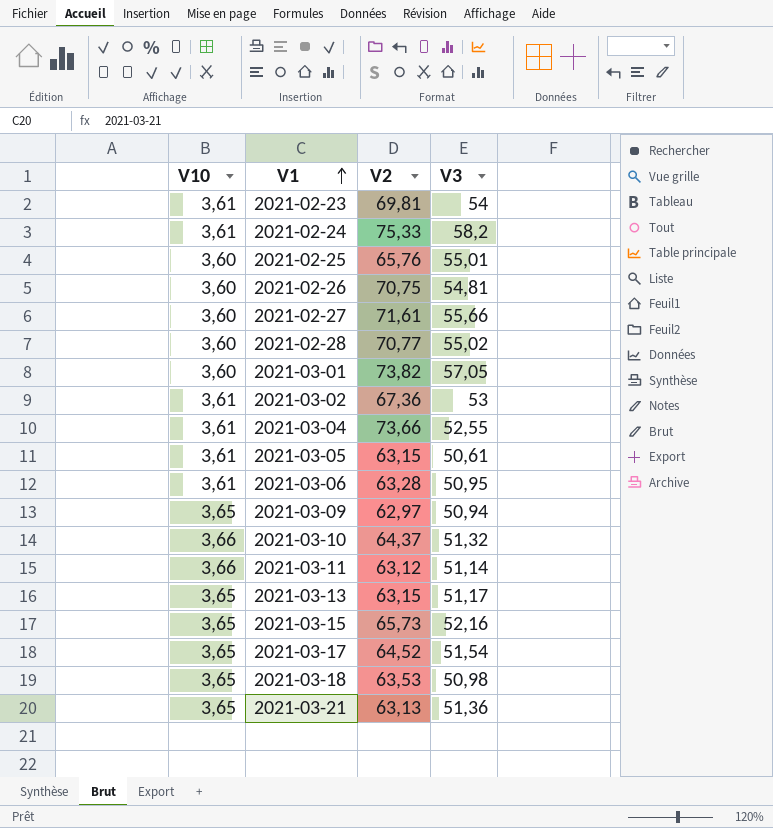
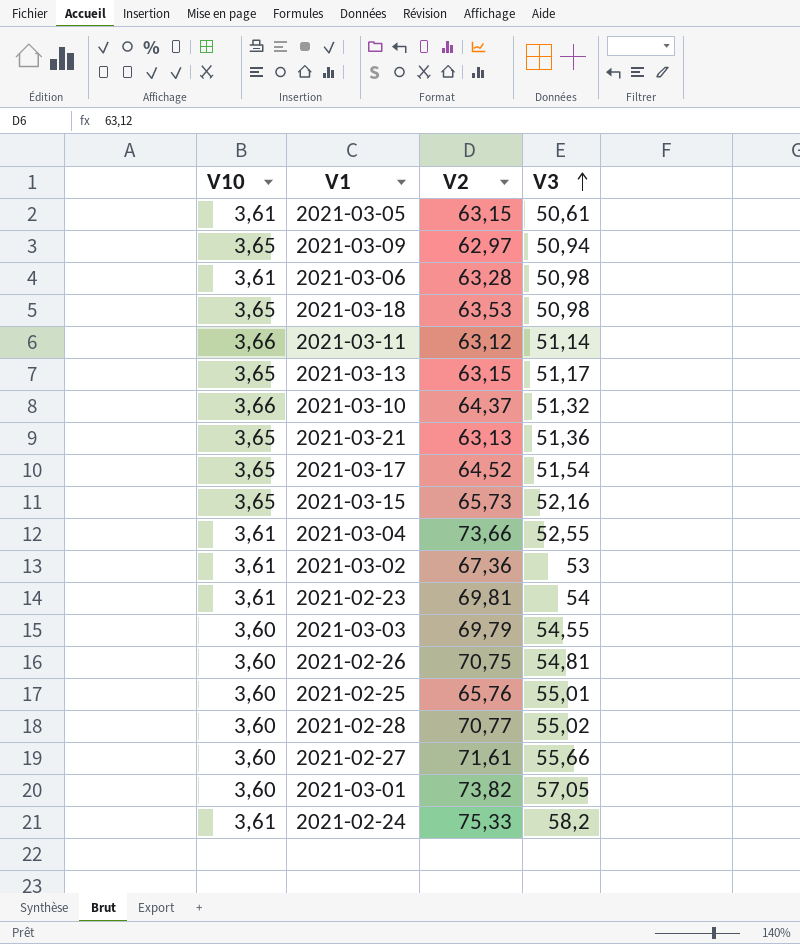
row order: V1 ascending -> V3 ascending
2021-03-06 | V3: 50,95 -> 50,98
row 2021-03-03: none -> 3,60 | 69,79 | 54,55

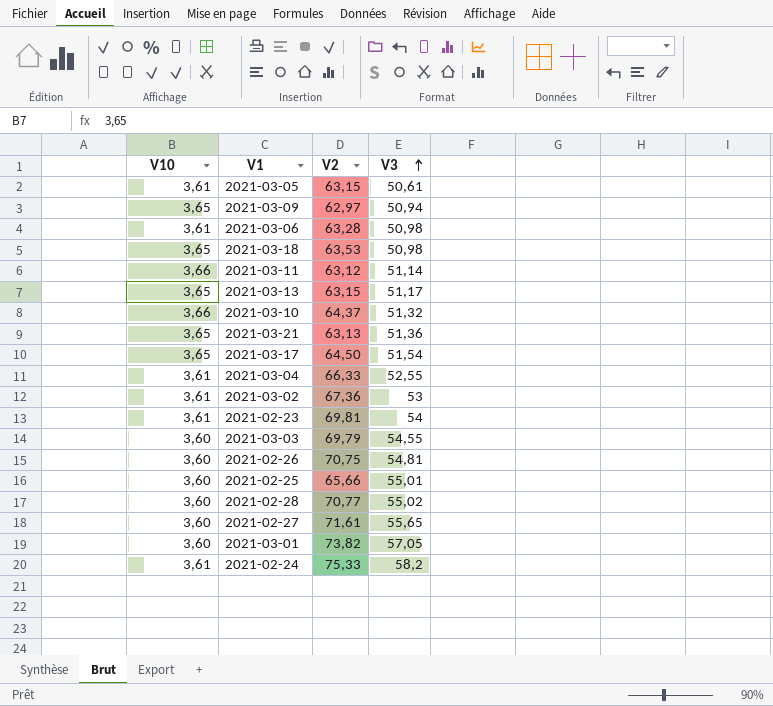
row 2021-03-15: 3,65 | 65,73 | 52,16 -> none
2021-03-17 | V2: 64,52 -> 64,50
2021-03-04 | V2: 73,66 -> 66,33
2021-02-25 | V2: 65,76 -> 65,66
2021-02-27 | V3: 55,66 -> 55,65

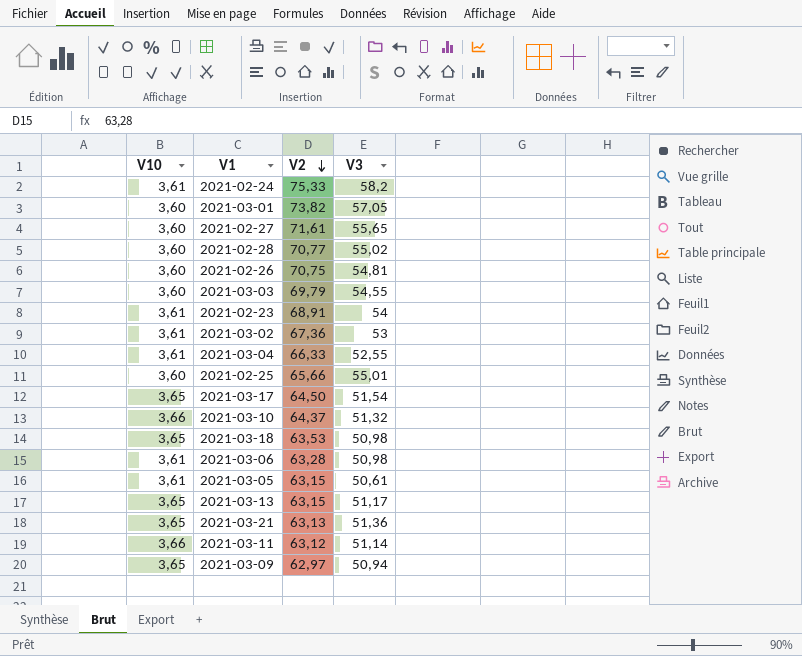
row order: V3 ascending -> V2 descending
2021-02-23 | V2: 69,81 -> 68,91

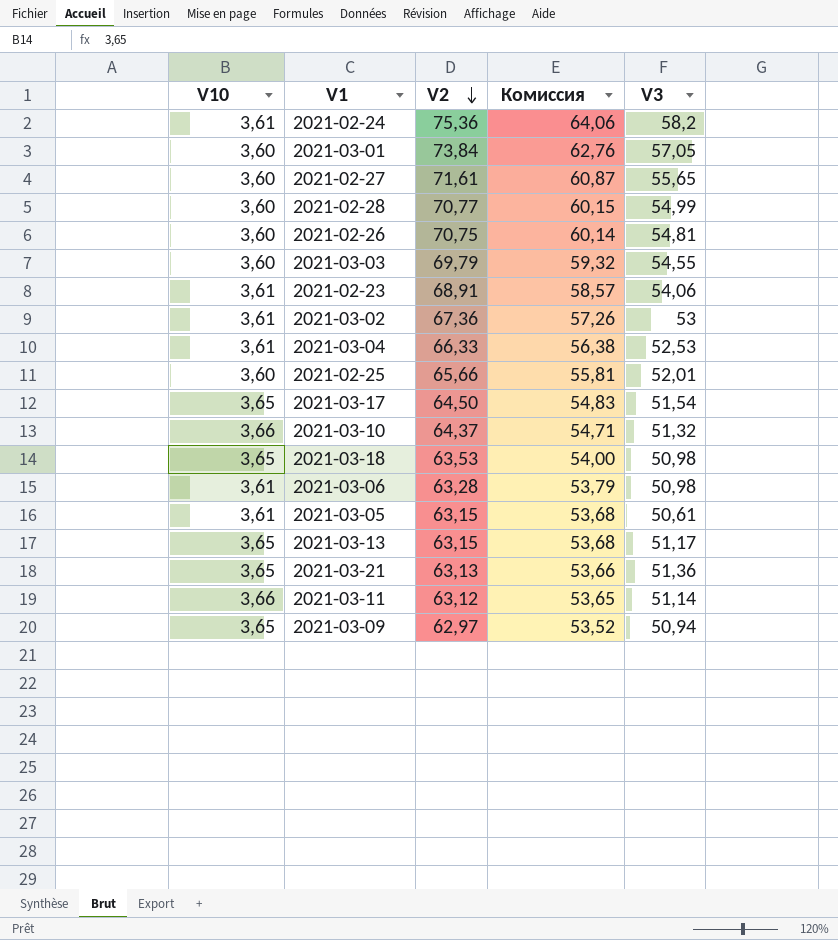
column Комиссия | formula: none -> [V2] * 0,85
2021-02-24 | V2: 75,33 -> 75,36
2021-03-01 | V2: 73,82 -> 73,84
2021-02-28 | V3: 55,02 -> 54,99
2021-02-23 | V3: 54 -> 54,06
2021-03-04 | V3: 52,55 -> 52,53
2021-02-25 | V3: 55,01 -> 52,01

